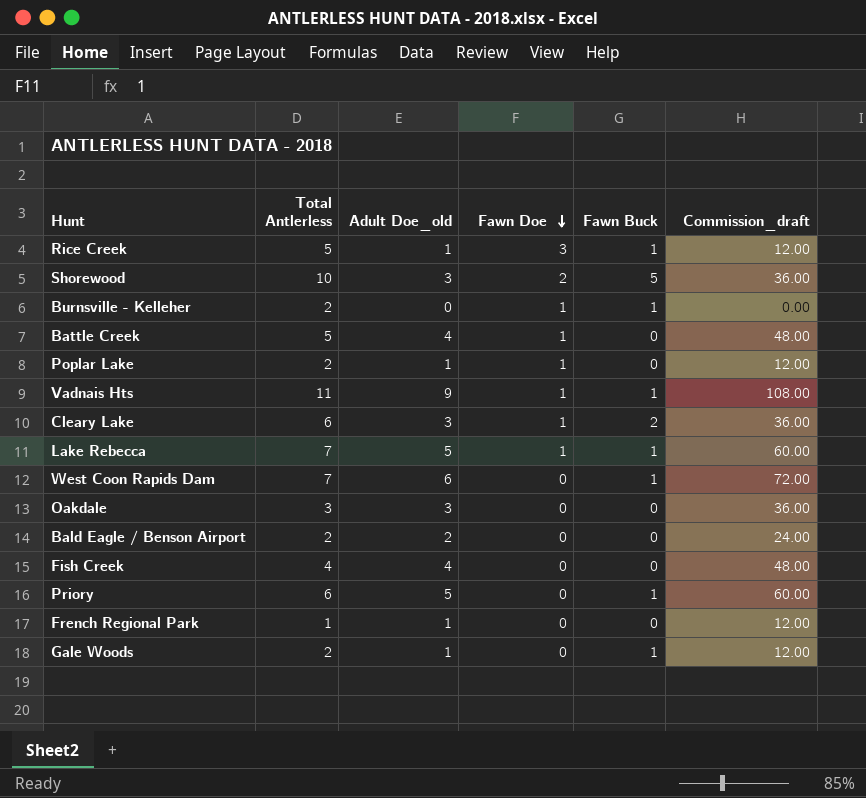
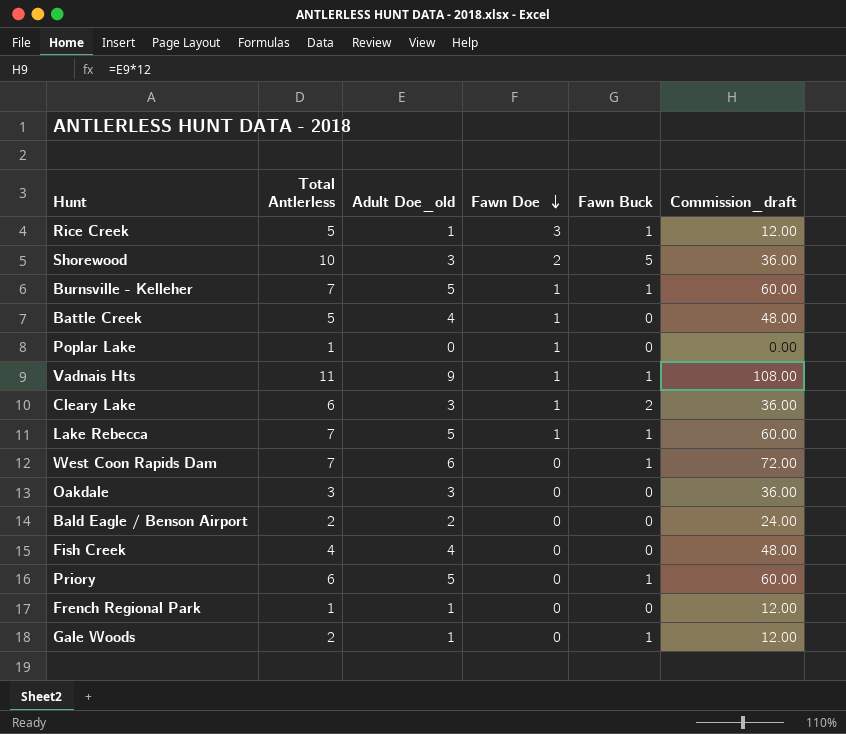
Burnsville - Kelleher | Total Antlerless: 2 -> 7
Burnsville - Kelleher | Adult Doe_old: 0 -> 5
Burnsville - Kelleher | Commission_draft: 0.00 -> 60.00
Poplar Lake | Total Antlerless: 2 -> 1
Poplar Lake | Adult Doe_old: 1 -> 0
Poplar Lake | Commission_draft: 12.00 -> 0.00

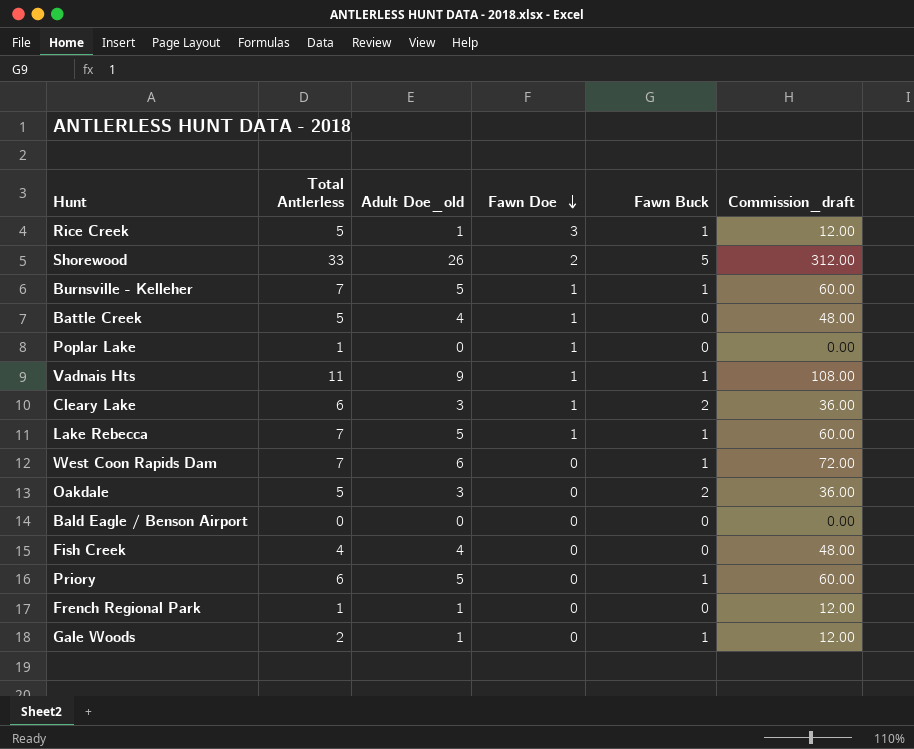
Shorewood | Total Antlerless: 10 -> 33
Shorewood | Adult Doe_old: 3 -> 26
Shorewood | Commission_draft: 36.00 -> 312.00
Oakdale | Total Antlerless: 3 -> 5
Oakdale | Fawn Buck: 0 -> 2
Bald Eagle / Benson Airport | Total Antlerless: 2 -> 0
Bald Eagle / Benson Airport | Adult Doe_old: 2 -> 0
Bald Eagle / Benson Airport | Commission_draft: 24.00 -> 0.00

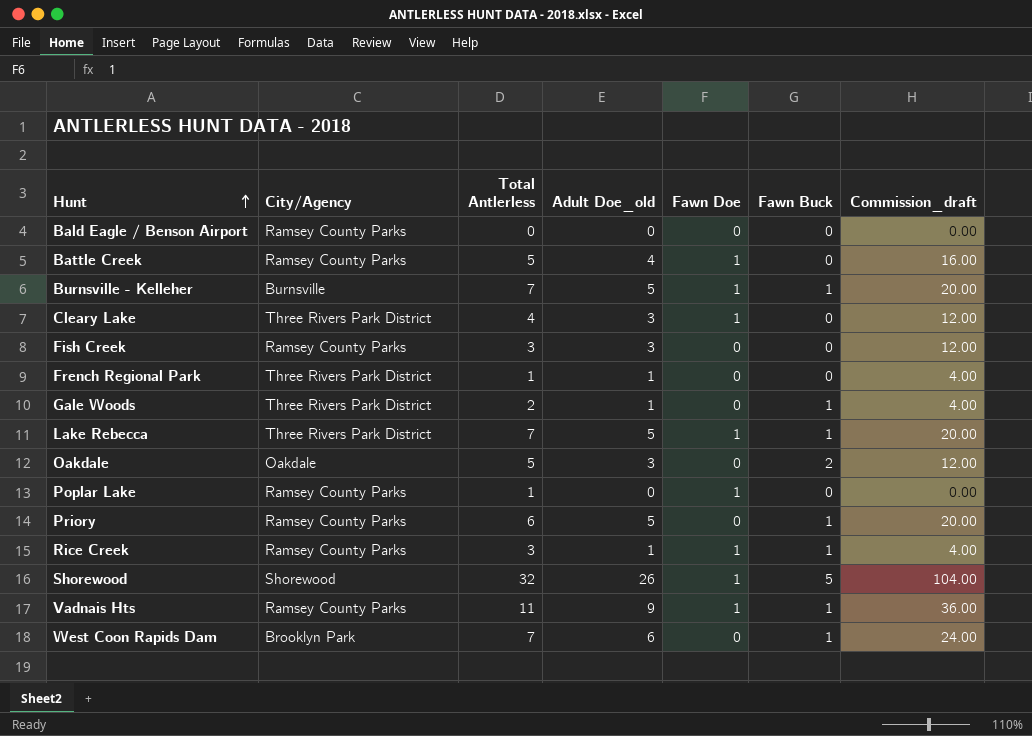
row order: Fawn Doe descending -> Hunt ascending
column City/Agency | position: none -> 2
column Commission_draft | formula: [Adult Doe_old] * 12 -> [Adult Doe_old] * 4
Cleary Lake | Total Antlerless: 6 -> 4
Cleary Lake | Fawn Buck: 2 -> 0
Fish Creek | Total Antlerless: 4 -> 3
Fish Creek | Adult Doe_old: 4 -> 3
Rice Creek | Total Antlerless: 5 -> 3
Rice Creek | Fawn Doe: 3 -> 1
Shorewood | Total Antlerless: 33 -> 32
Shorewood | Fawn Doe: 2 -> 1

